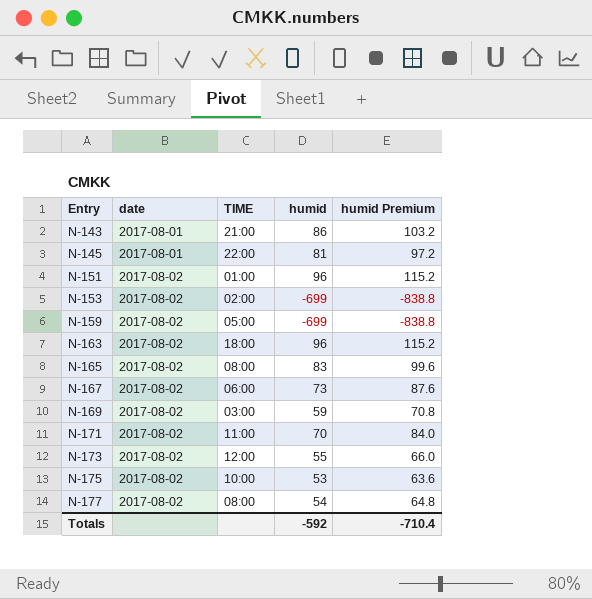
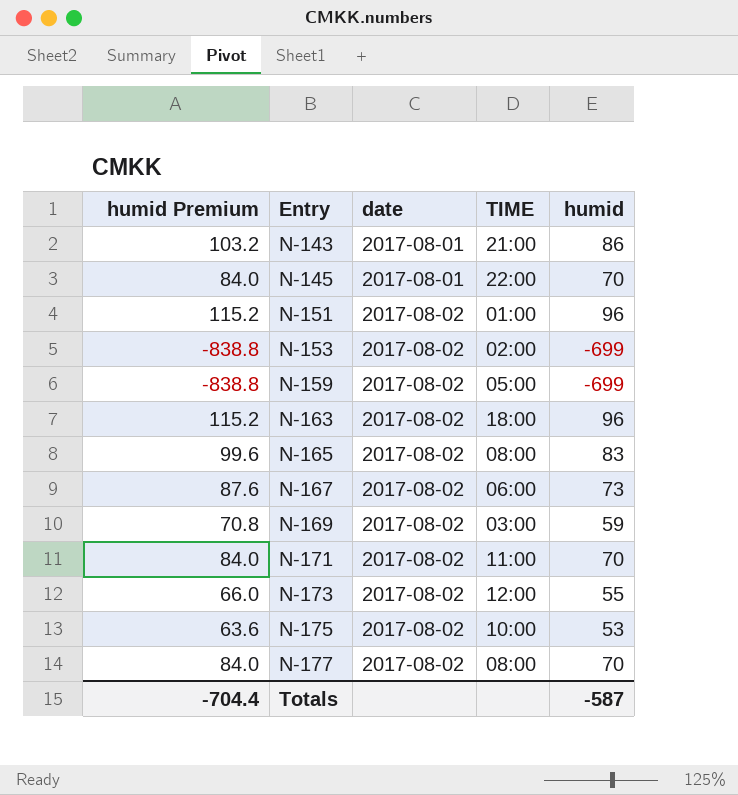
column humid Premium | position: 5 -> 1
N-145 | humid Premium: 97.2 -> 84.0
N-145 | humid: 81 -> 70
N-177 | humid Premium: 64.8 -> 84.0
N-177 | humid: 54 -> 70
Totals | humid Premium: -710.4 -> -704.4
Totals | humid: -592 -> -587

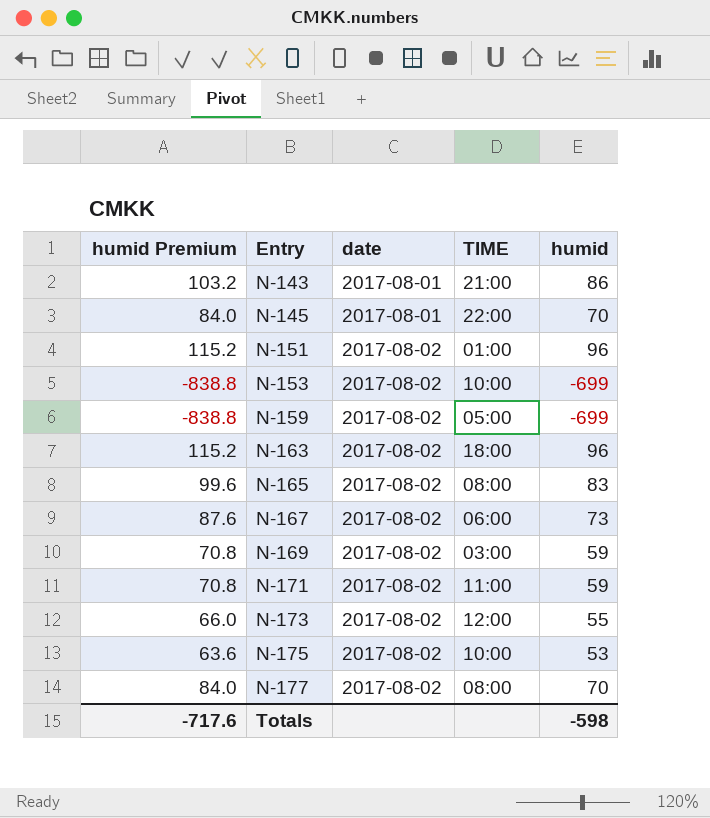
N-153 | TIME: 02:00 -> 10:00
N-171 | humid Premium: 84.0 -> 70.8
N-171 | humid: 70 -> 59
Totals | humid Premium: -704.4 -> -717.6
Totals | humid: -587 -> -598

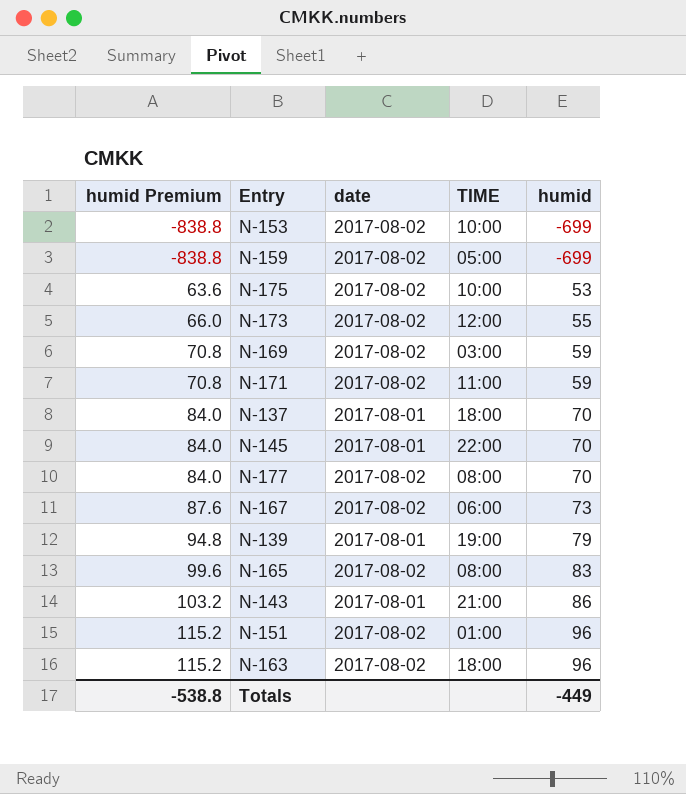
row order: Entry ascending -> humid Premium ascending
row N-137: none -> 84.0 | 2017-08-01 | 18:00 | 70
row N-139: none -> 94.8 | 2017-08-01 | 19:00 | 79
Totals | humid Premium: -717.6 -> -538.8
Totals | humid: -598 -> -449

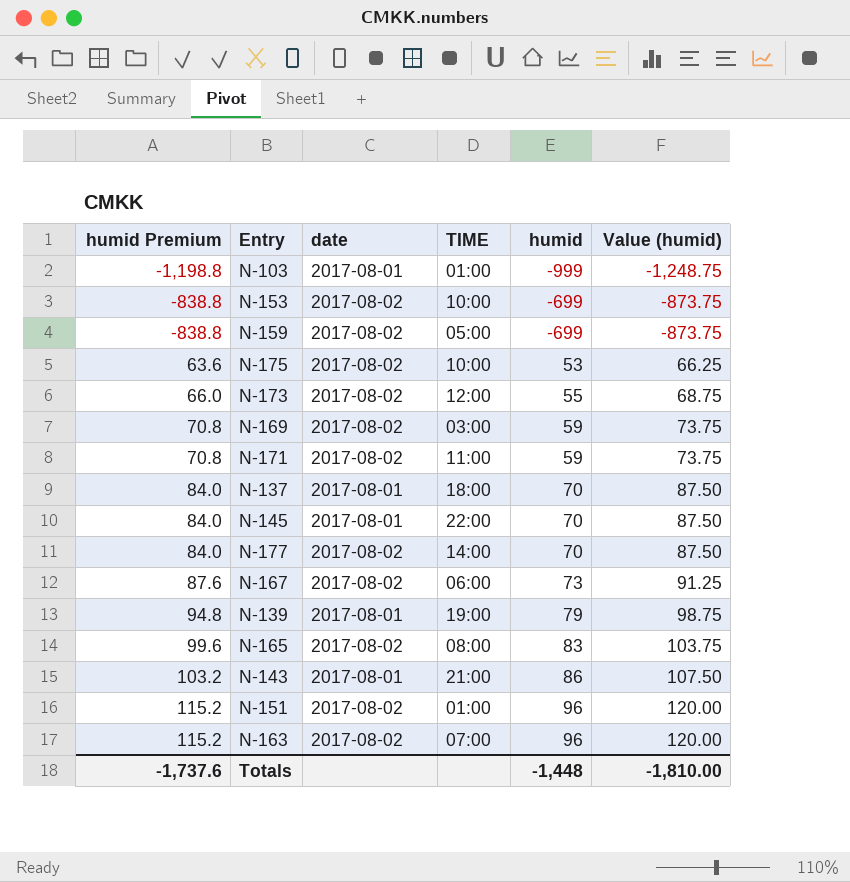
column Value (humid) | formula: none -> [humid] * 1.25
row N-103: none -> -1,198.8 | 2017-08-01 | 01:00 | -999 | -1,248.75
N-177 | TIME: 08:00 -> 14:00
N-163 | TIME: 18:00 -> 07:00
Totals | humid Premium: -538.8 -> -1,737.6
Totals | humid: -449 -> -1,448

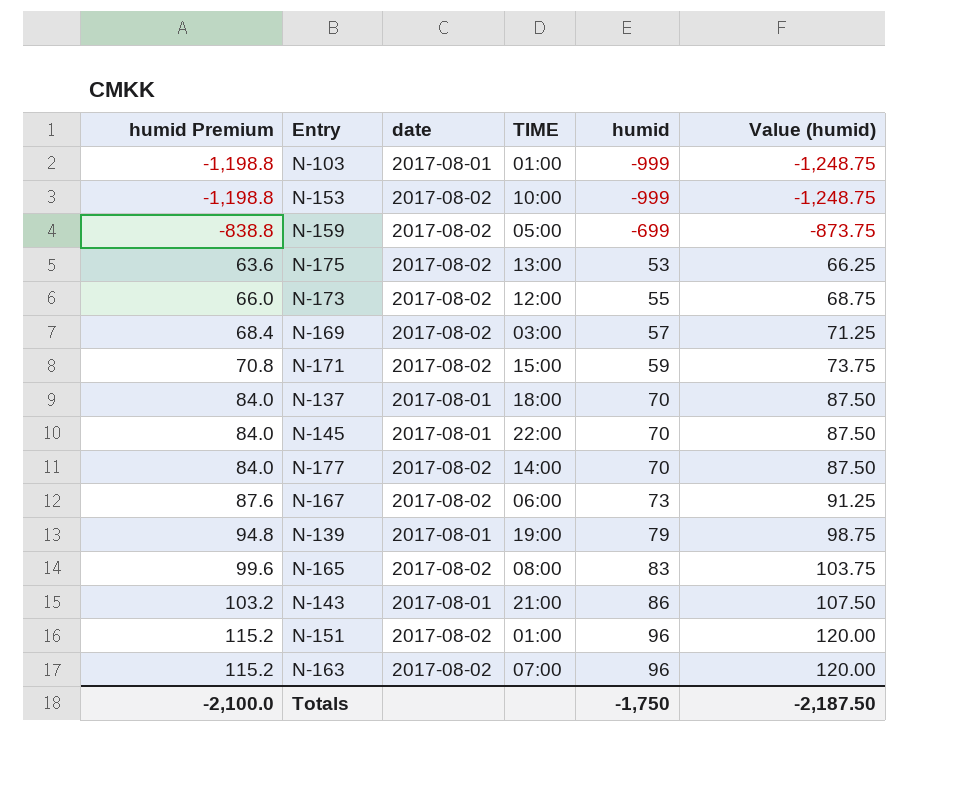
N-153 | humid Premium: -838.8 -> -1,198.8
N-153 | humid: -699 -> -999
N-153 | Value (humid): -873.75 -> -1,248.75
N-175 | TIME: 10:00 -> 13:00
N-169 | humid Premium: 70.8 -> 68.4
N-169 | humid: 59 -> 57
N-169 | Value (humid): 73.75 -> 71.25
N-171 | TIME: 11:00 -> 15:00
Totals | humid Premium: -1,737.6 -> -2,100.0
Totals | humid: -1,448 -> -1,750
Totals | Value (humid): -1,810.00 -> -2,187.50

